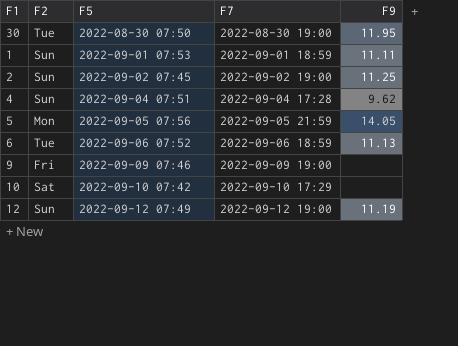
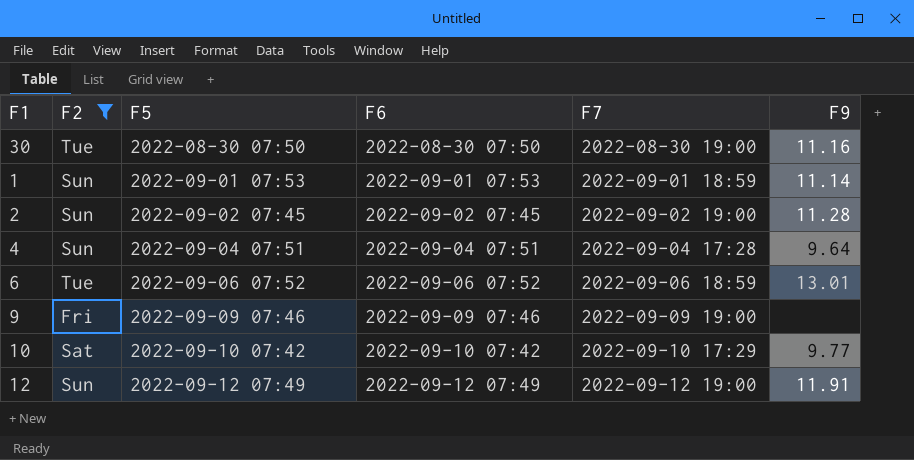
filter: none -> F2 != Mon
column F6 | position: none -> 4
30 | F9: 11.95 -> 11.16
1 | F9: 11.11 -> 11.14
2 | F9: 11.25 -> 11.28
4 | F9: 9.62 -> 9.64
6 | F9: 11.13 -> 13.01
10 | F9: none -> 9.77
12 | F9: 11.19 -> 11.91

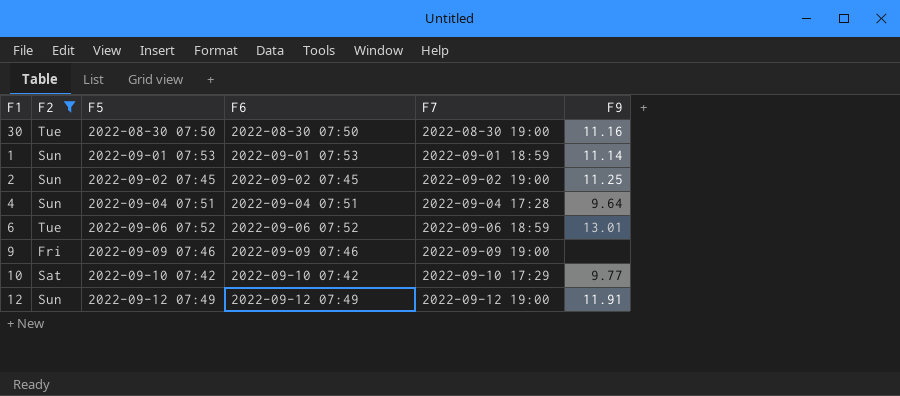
2 | F9: 11.28 -> 11.25

